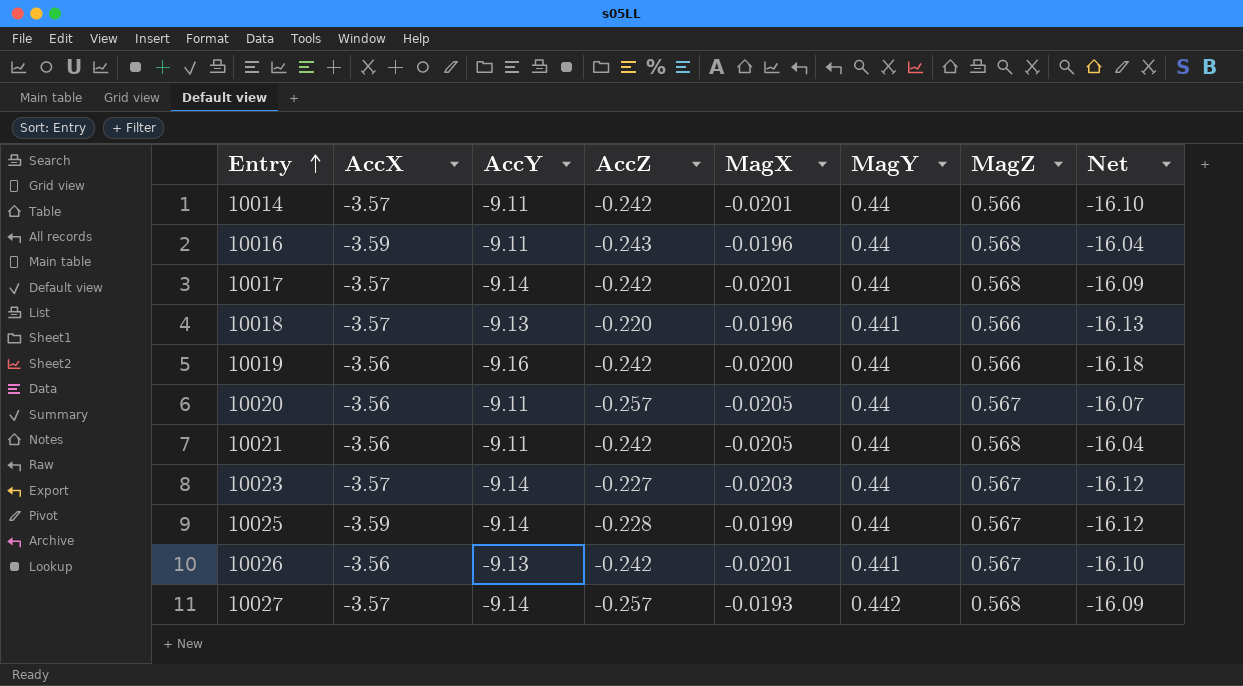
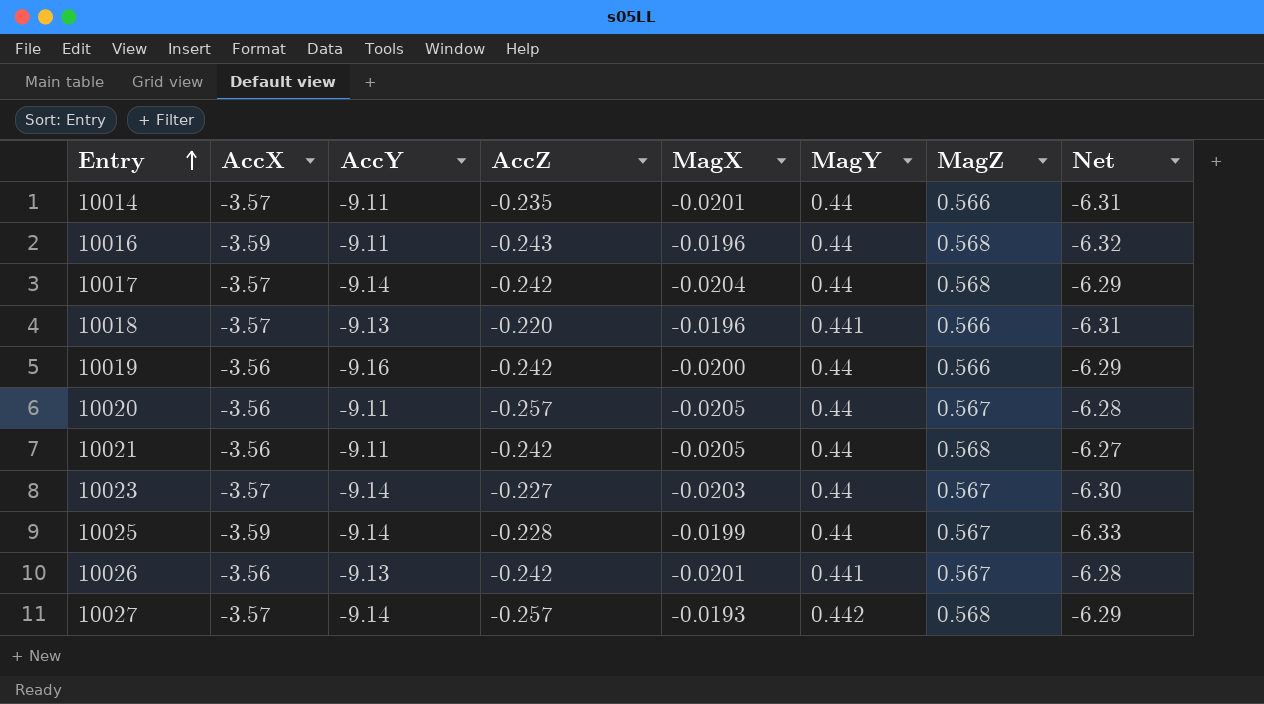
column Net | formula: [AccY] / [MagZ] -> [AccX] / [MagZ]
10014 | AccZ: -0.242 -> -0.235
10017 | MagX: -0.0201 -> -0.0204

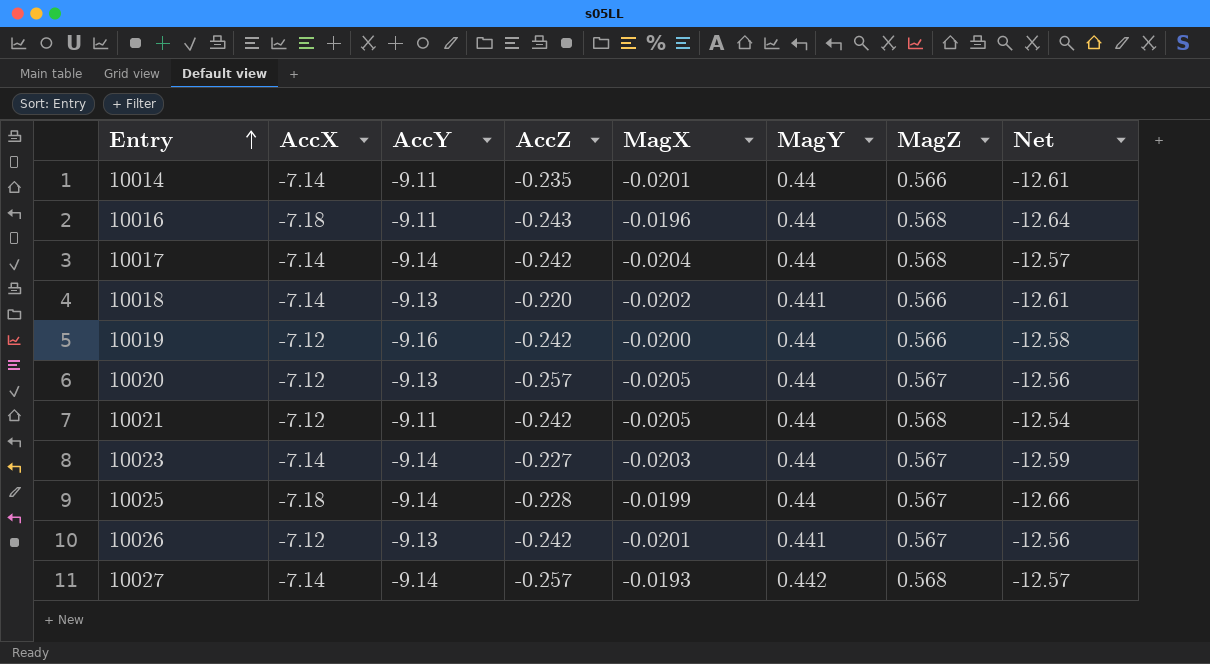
10014 | AccX: -3.57 -> -7.14
10014 | Net: -6.31 -> -12.61
10016 | AccX: -3.59 -> -7.18
10016 | Net: -6.32 -> -12.64
10017 | AccX: -3.57 -> -7.14
10017 | Net: -6.29 -> -12.57
10018 | AccX: -3.57 -> -7.14
10018 | MagX: -0.0196 -> -0.0202
10018 | Net: -6.31 -> -12.61
10019 | AccX: -3.56 -> -7.12
10019 | Net: -6.29 -> -12.58
10020 | AccX: -3.56 -> -7.12
10020 | AccY: -9.11 -> -9.13
10020 | Net: -6.28 -> -12.56
10021 | AccX: -3.56 -> -7.12
10021 | Net: -6.27 -> -12.54
10023 | AccX: -3.57 -> -7.14
10023 | Net: -6.30 -> -12.59
10025 | AccX: -3.59 -> -7.18
10025 | Net: -6.33 -> -12.66
10026 | AccX: -3.56 -> -7.12
10026 | Net: -6.28 -> -12.56
10027 | AccX: -3.57 -> -7.14
10027 | Net: -6.29 -> -12.57

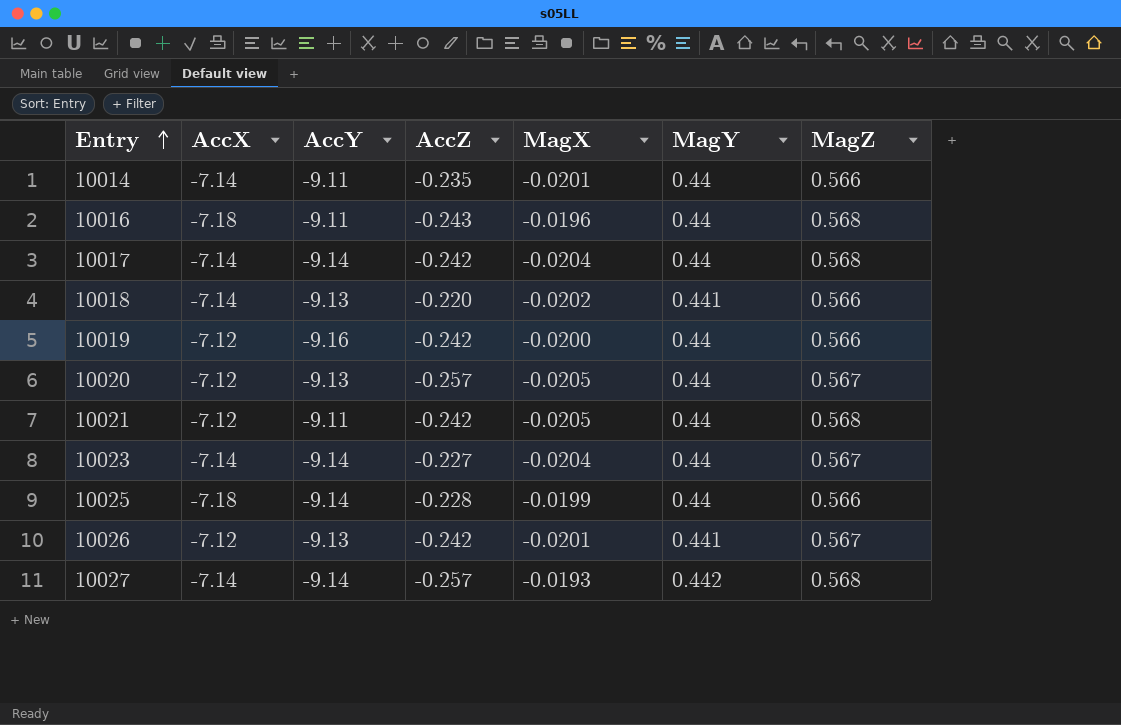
column Net | formula: [AccX] / [MagZ] -> none
10023 | MagX: -0.0203 -> -0.0204
10025 | MagZ: 0.567 -> 0.566

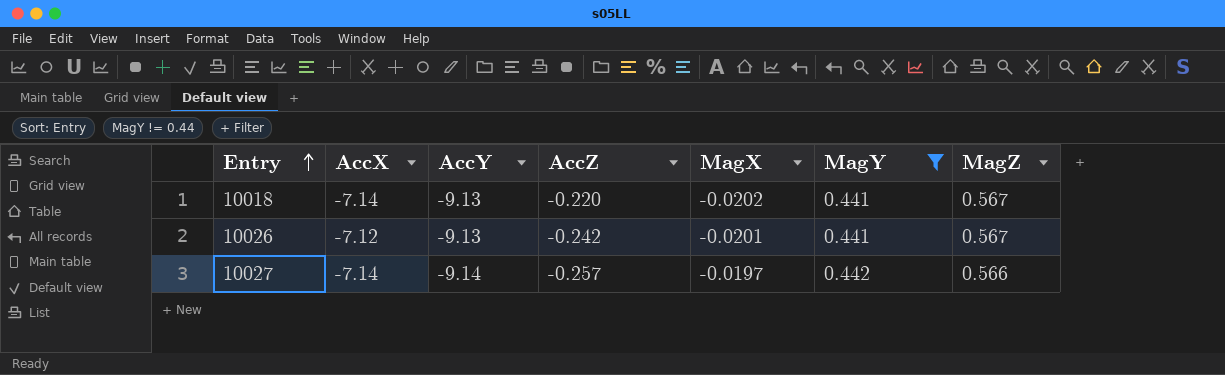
filter: none -> MagY != 0.44
10018 | MagZ: 0.566 -> 0.567
10027 | MagX: -0.0193 -> -0.0197
10027 | MagZ: 0.568 -> 0.566

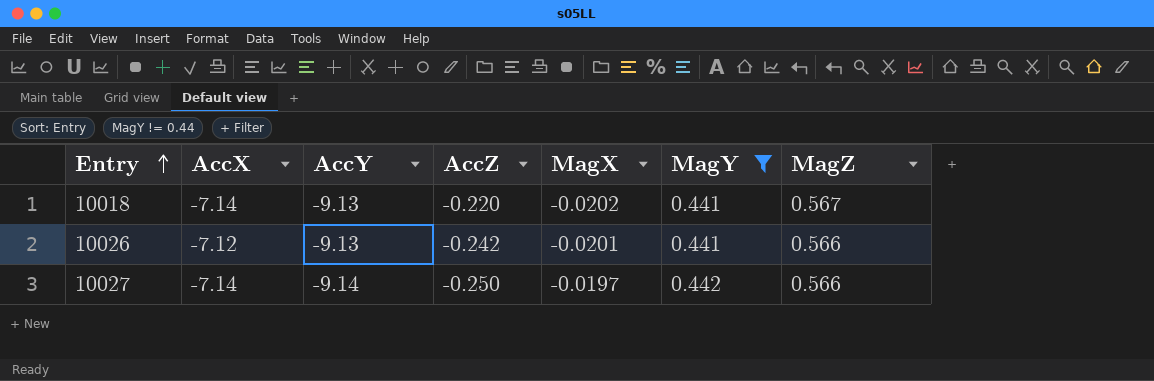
10026 | MagZ: 0.567 -> 0.566
10027 | AccZ: -0.257 -> -0.250

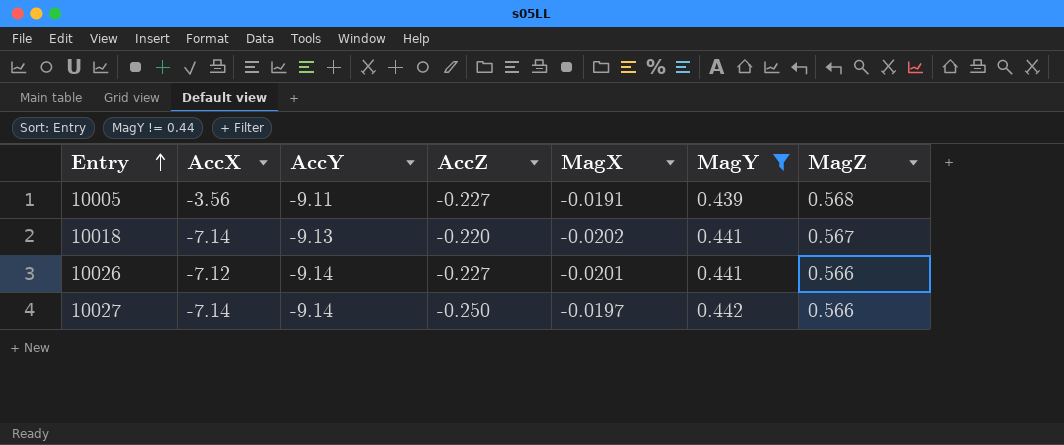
row 10005: none -> -3.56 | -9.11 | -0.227 | -0.0191 | 0.439 | 0.568
10026 | AccY: -9.13 -> -9.14
10026 | AccZ: -0.242 -> -0.227

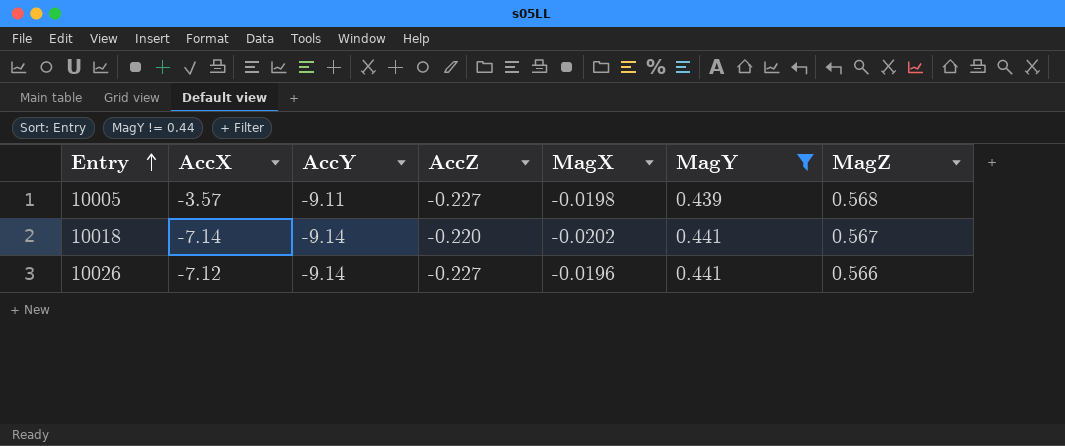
row 10027: -7.14 | -9.14 | -0.250 | -0.0197 | 0.442 | 0.566 -> none
10005 | AccX: -3.56 -> -3.57
10005 | MagX: -0.0191 -> -0.0198
10018 | AccY: -9.13 -> -9.14
10026 | MagX: -0.0201 -> -0.0196

